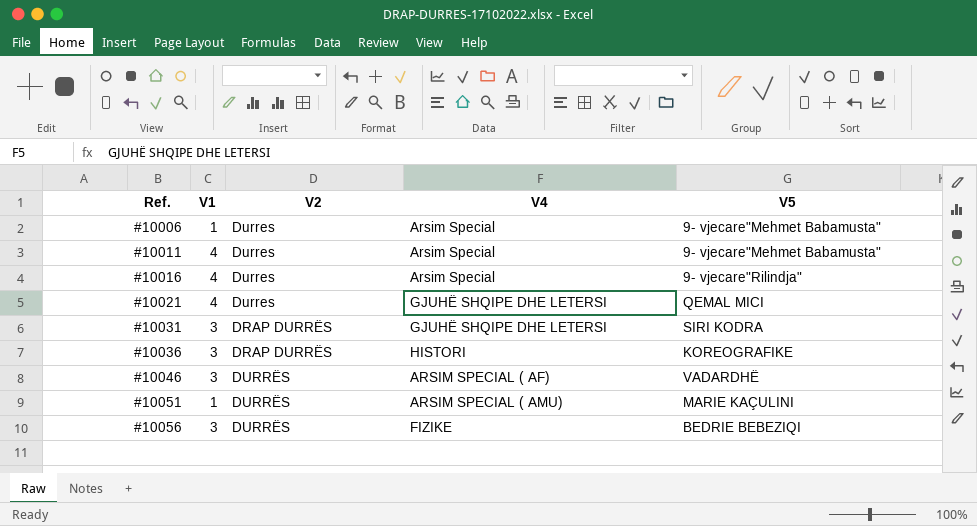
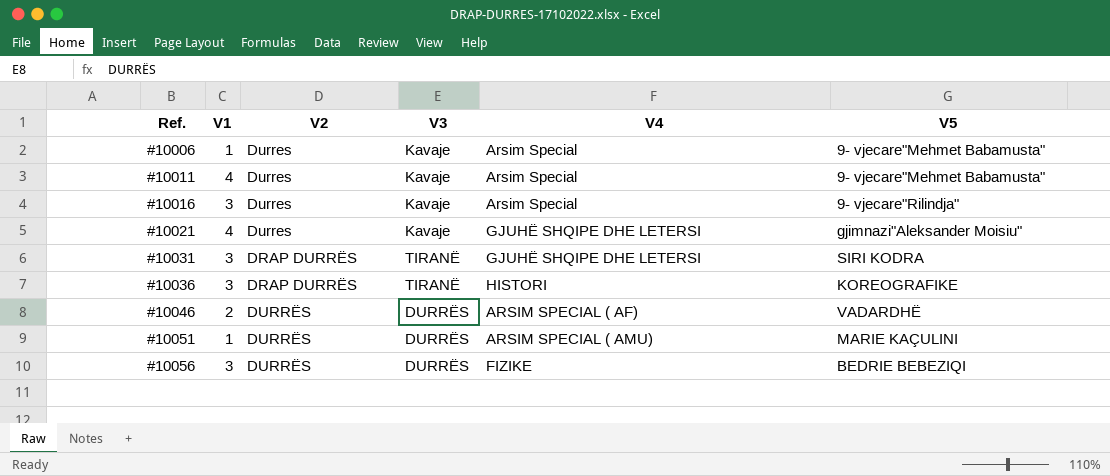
column V3 | position: none -> 4
#10016 | V1: 4 -> 3
#10021 | V5: QEMAL MICI -> gjimnazi"Aleksander Moisiu"
#10046 | V1: 3 -> 2

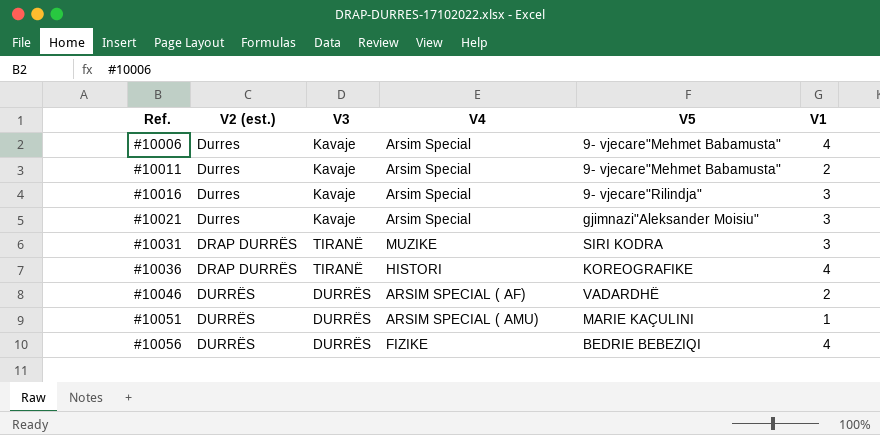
column name: V2 -> V2 (est.)
column V1 | position: 2 -> 6
#10006 | V1: 1 -> 4
#10011 | V1: 4 -> 2
#10021 | V4: GJUHË SHQIPE DHE LETERSI -> Arsim Special
#10021 | V1: 4 -> 3
#10031 | V4: GJUHË SHQIPE DHE LETERSI -> MUZIKE
#10036 | V1: 3 -> 4
#10056 | V1: 3 -> 4

